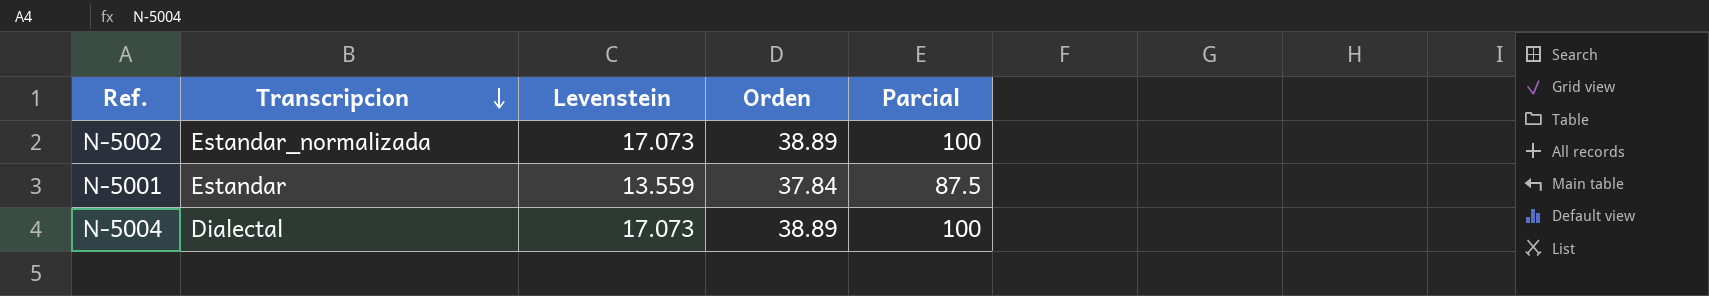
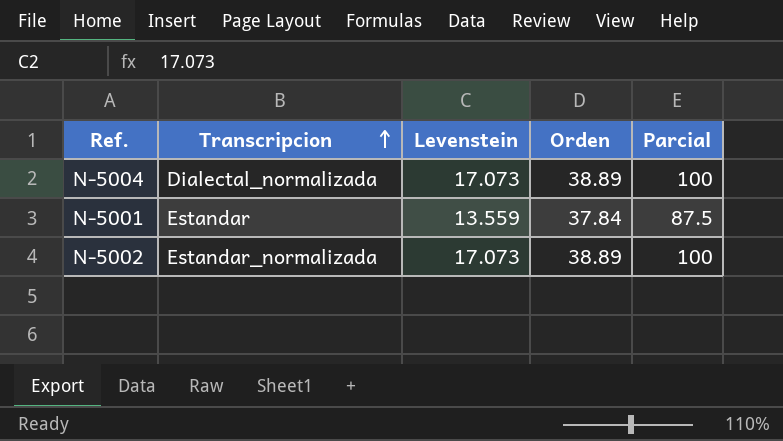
row order: Transcripcion descending -> Transcripcion ascending
N-5004 | Transcripcion: Dialectal -> Dialectal_normalizada

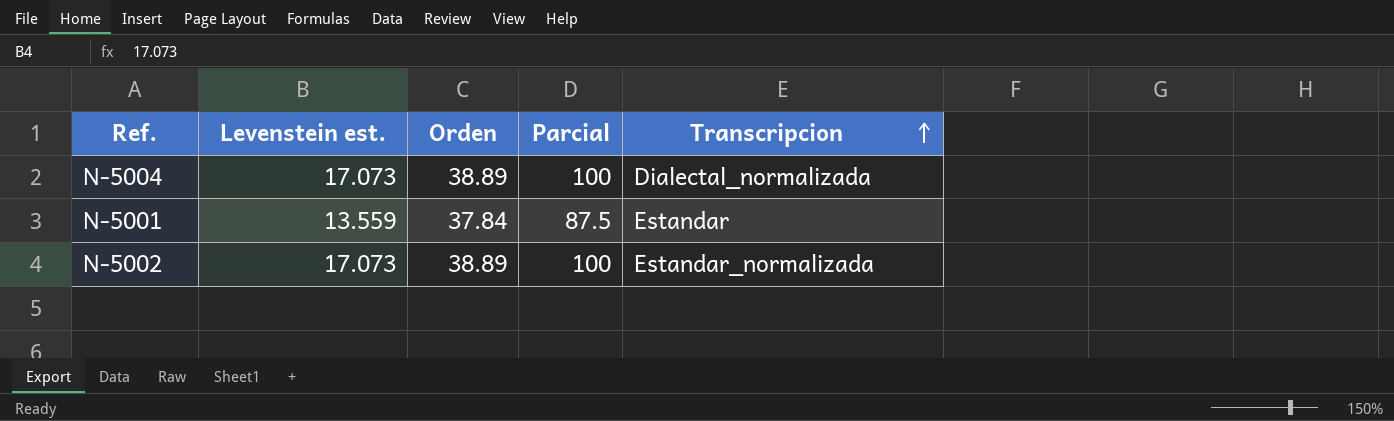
column name: Levenstein -> Levenstein est.
column Transcripcion | position: 2 -> 5

